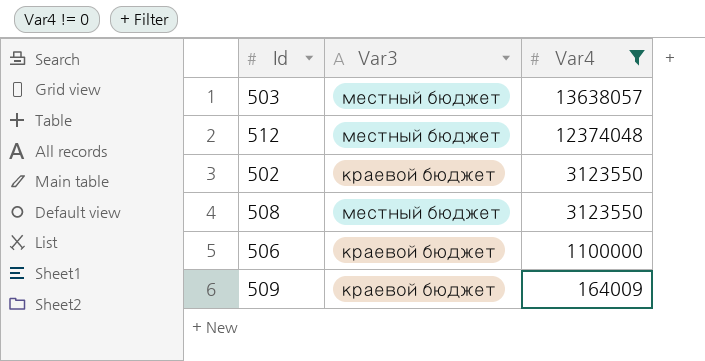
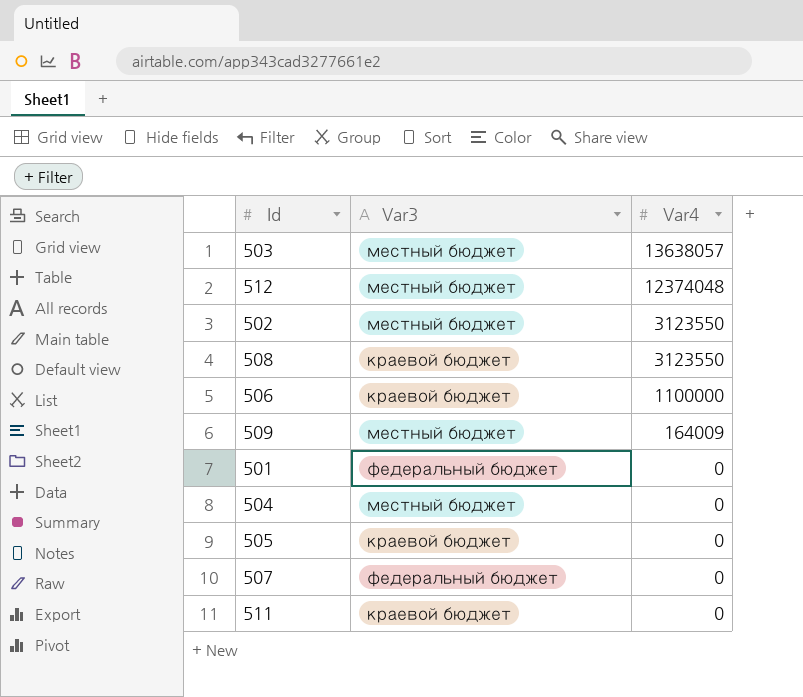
filter: Var4 != 0 -> none
502 | Var3: краевой бюджет -> местный бюджет
508 | Var3: местный бюджет -> краевой бюджет
509 | Var3: краевой бюджет -> местный бюджет

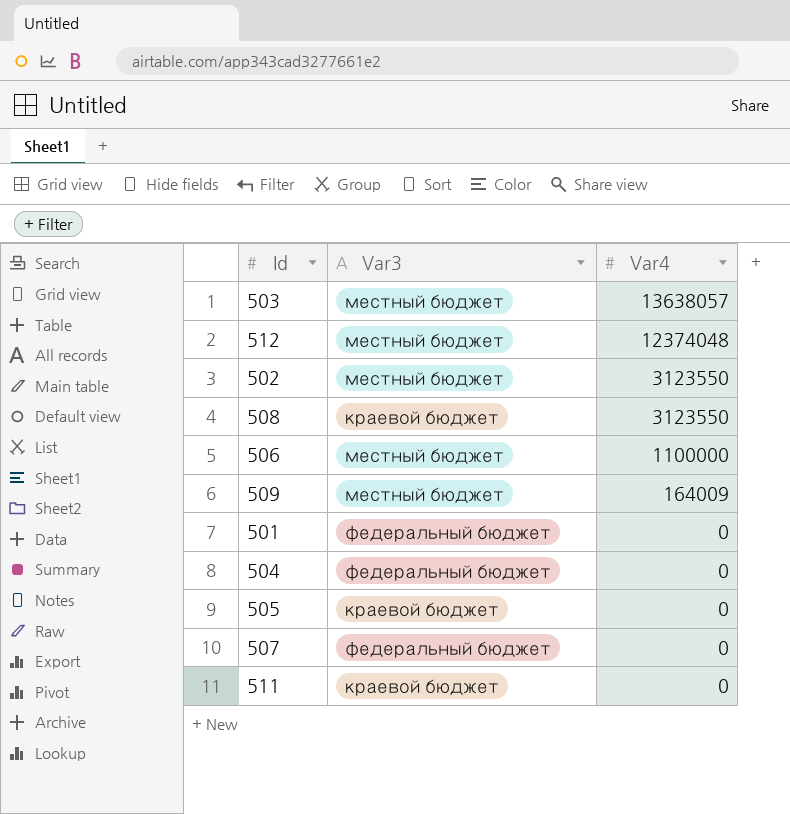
506 | Var3: краевой бюджет -> местный бюджет
504 | Var3: местный бюджет -> федеральный бюджет

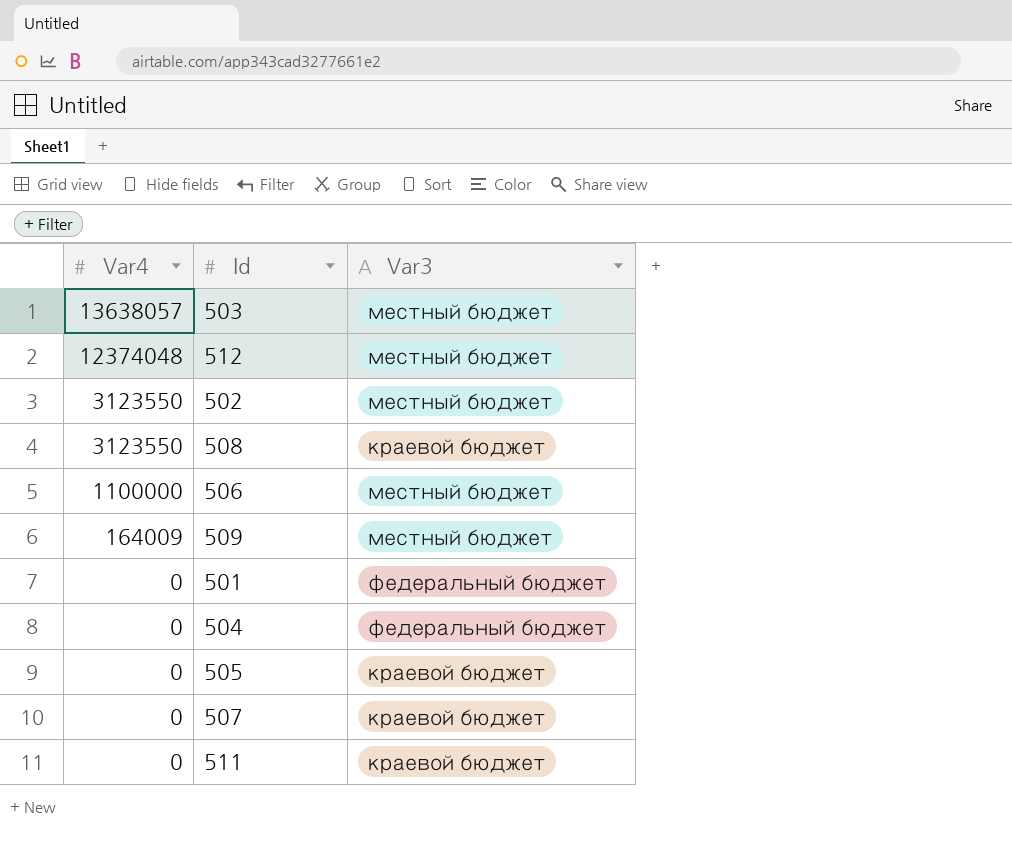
column Var4 | position: 3 -> 1
507 | Var3: федеральный бюджет -> краевой бюджет

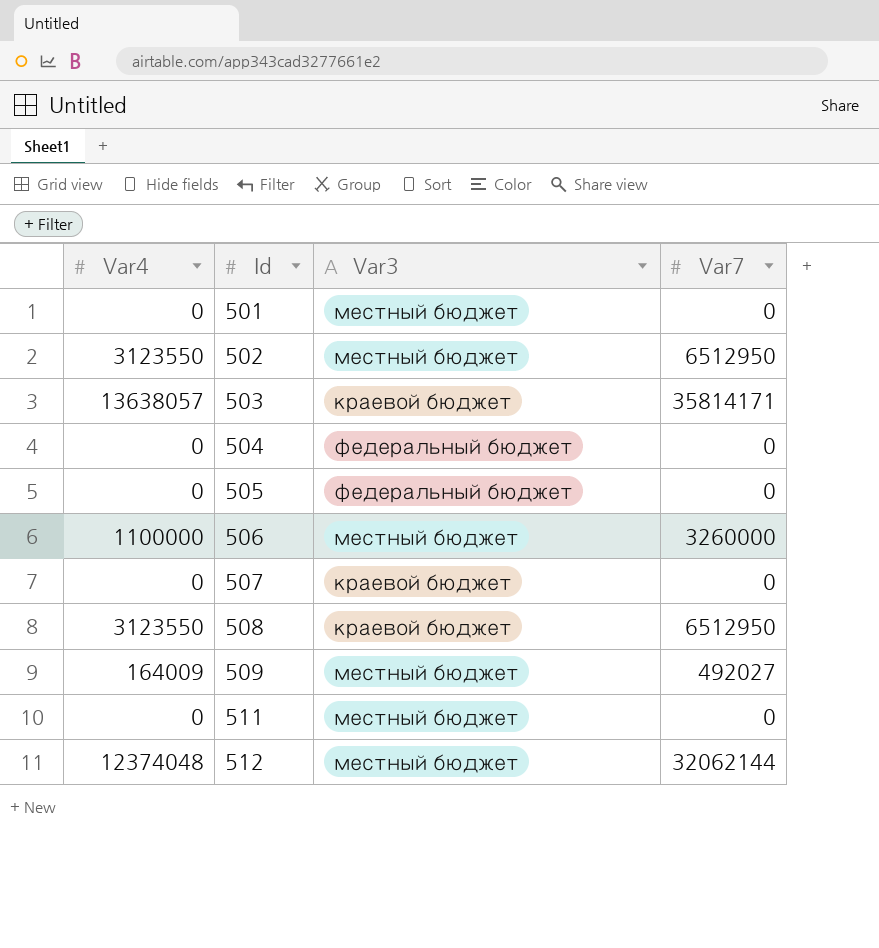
row order: Var4 descending -> Id ascending
column Var7 | position: none -> 4
501 | Var3: федеральный бюджет -> местный бюджет
503 | Var3: местный бюджет -> краевой бюджет
505 | Var3: краевой бюджет -> федеральный бюджет
511 | Var3: краевой бюджет -> местный бюджет

